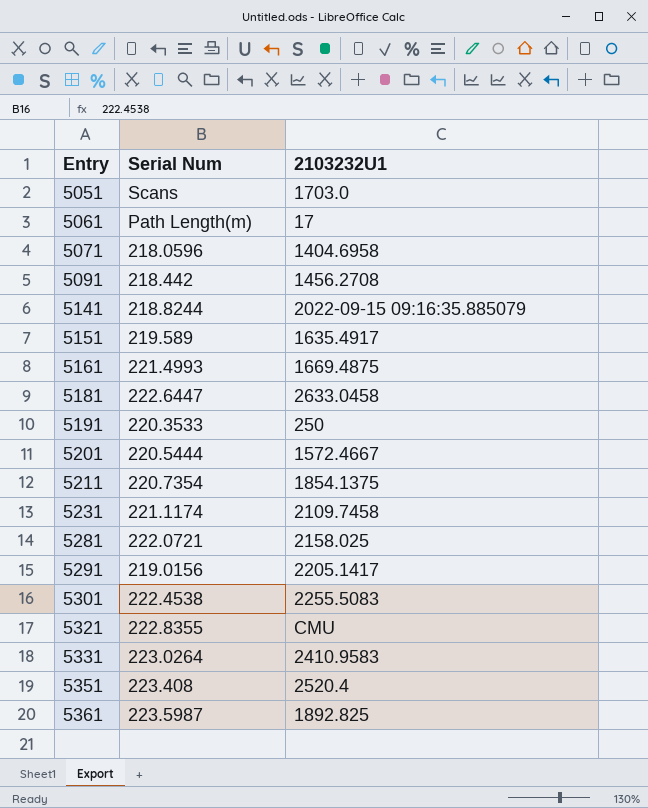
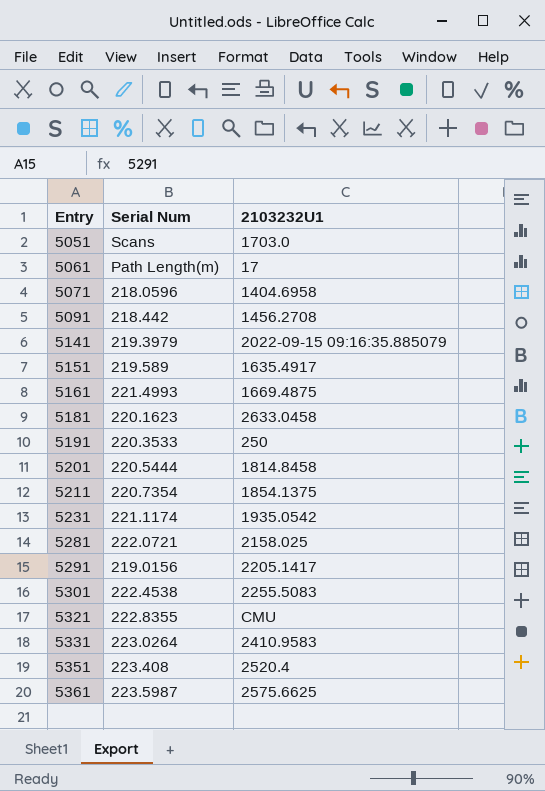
5141 | Serial Num: 218.8244 -> 219.3979
5181 | Serial Num: 222.6447 -> 220.1623
5201 | 2103232U1: 1572.4667 -> 1814.8458
5231 | 2103232U1: 2109.7458 -> 1935.0542
5361 | 2103232U1: 1892.825 -> 2575.6625

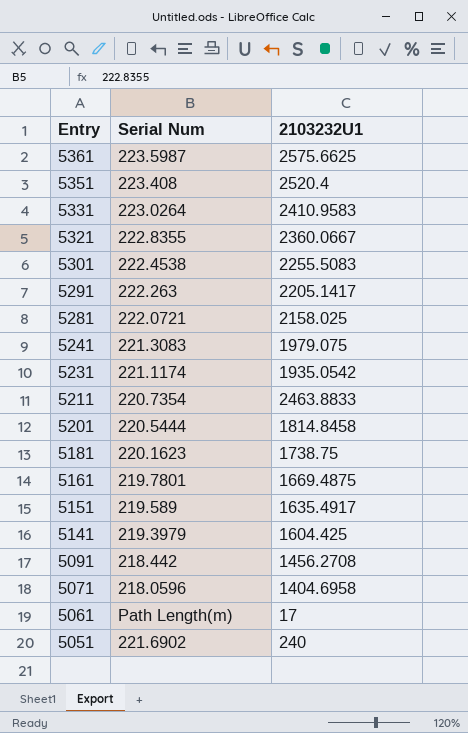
row order: Entry ascending -> Entry descending
row 5191: 220.3533 | 250 -> none
5321 | 2103232U1: CMU -> 2360.0667
5291 | Serial Num: 219.0156 -> 222.263
row 5241: none -> 221.3083 | 1979.075
5211 | 2103232U1: 1854.1375 -> 2463.8833
5181 | 2103232U1: 2633.0458 -> 1738.75
5161 | Serial Num: 221.4993 -> 219.7801
5141 | 2103232U1: 2022-09-15 09:16:35.885079 -> 1604.425
5051 | Serial Num: Scans -> 221.6902
5051 | 2103232U1: 1703.0 -> 240

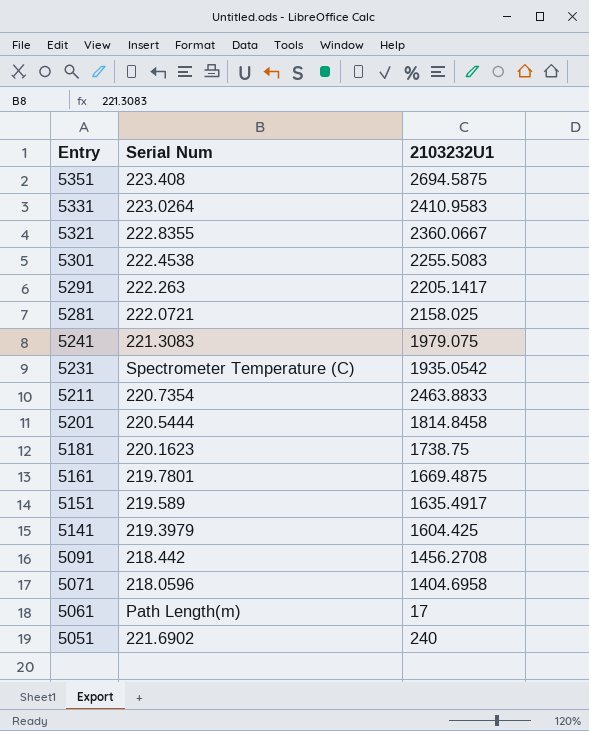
row 5361: 223.5987 | 2575.6625 -> none
5351 | 2103232U1: 2520.4 -> 2694.5875
5231 | Serial Num: 221.1174 -> Spectrometer Temperature (C)

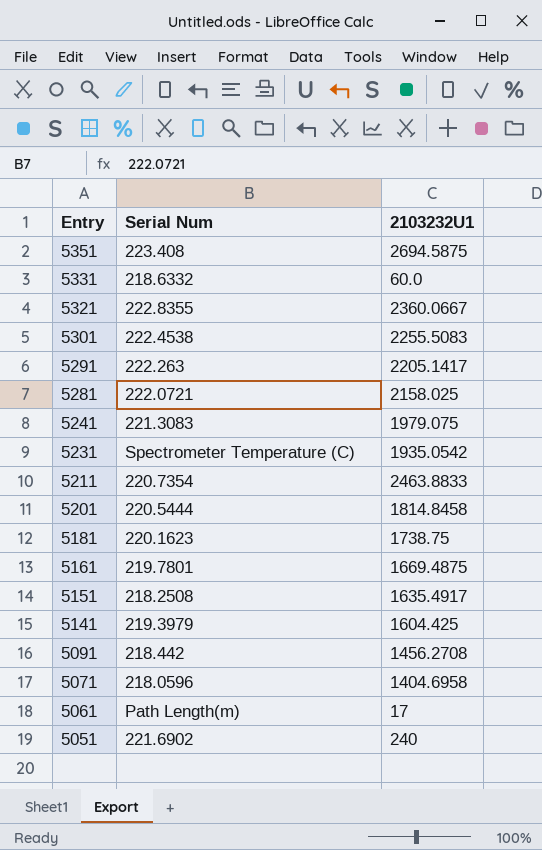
5331 | Serial Num: 223.0264 -> 218.6332
5331 | 2103232U1: 2410.9583 -> 60.0
5151 | Serial Num: 219.589 -> 218.2508

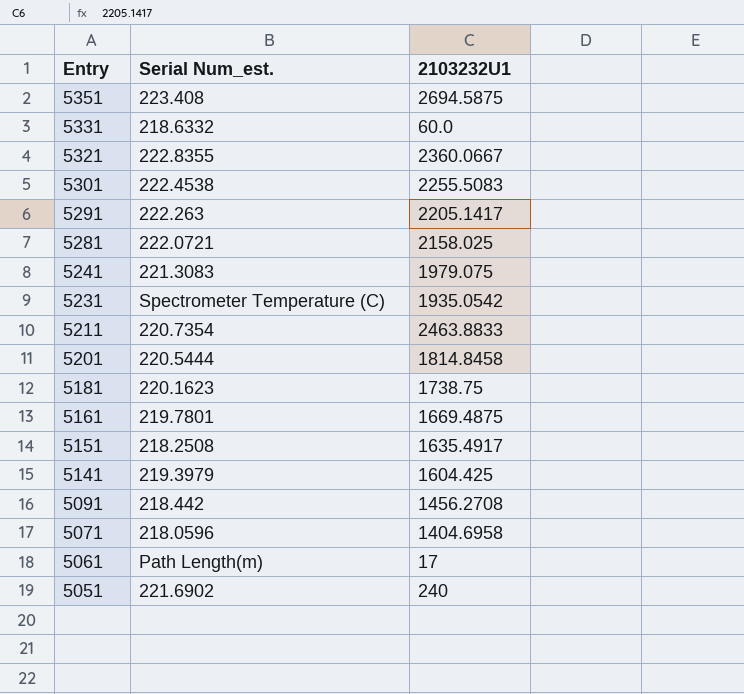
column name: Serial Num -> Serial Num_est.

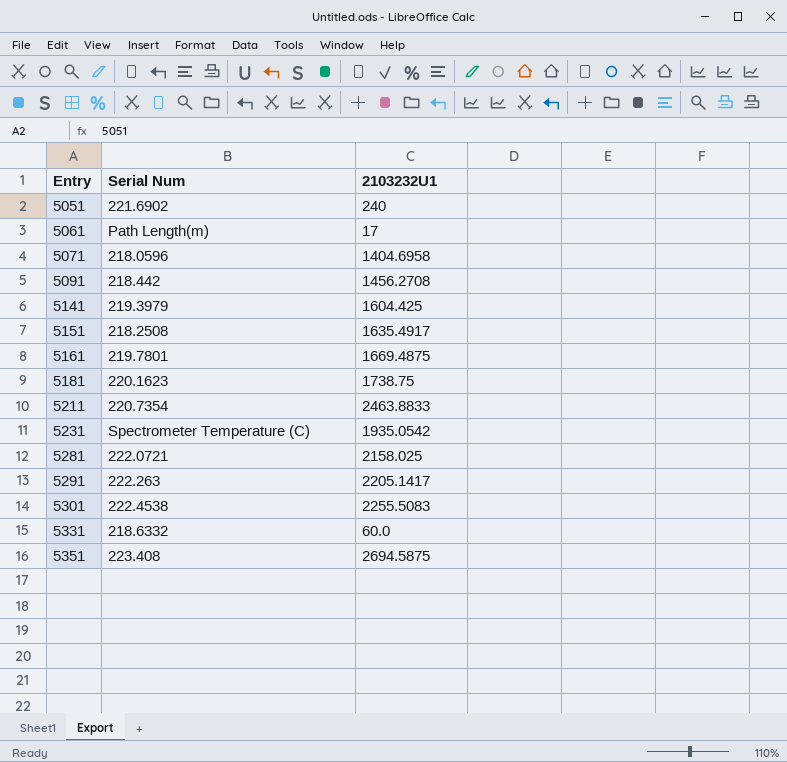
row order: Entry descending -> Entry ascending
column name: Serial Num_est. -> Serial Num
row 5321: 222.8355 | 2360.0667 -> none
row 5241: 221.3083 | 1979.075 -> none
row 5201: 220.5444 | 1814.8458 -> none

